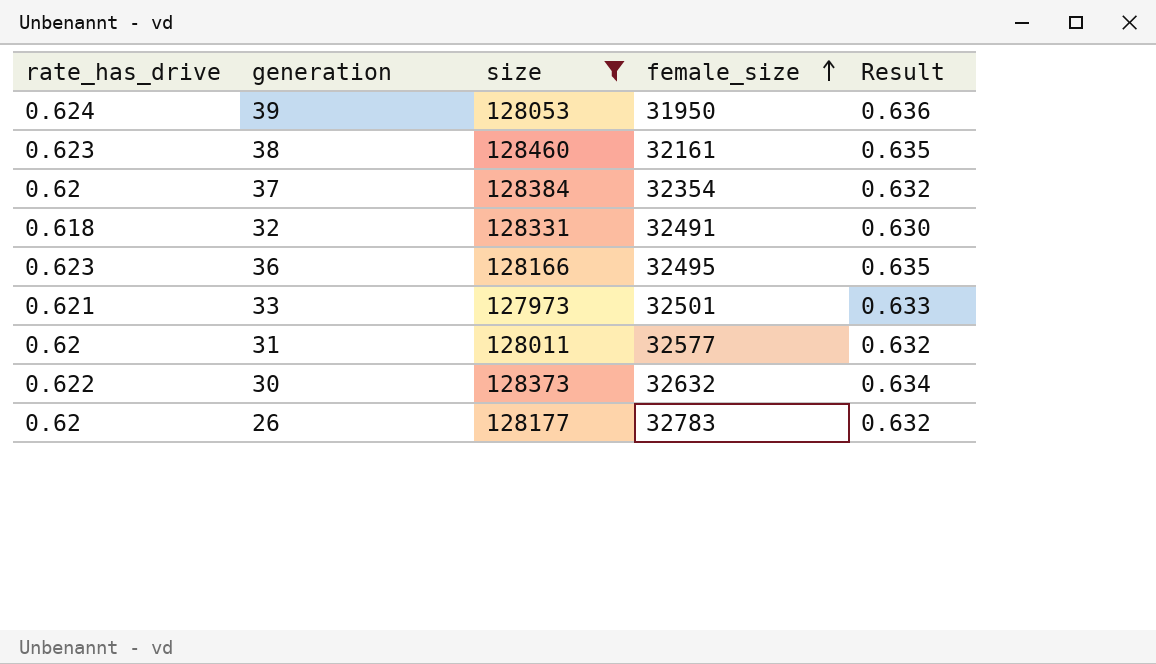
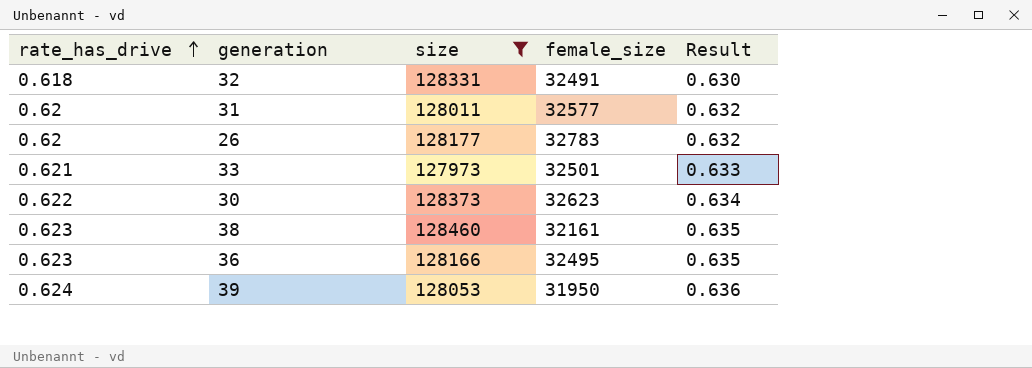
row order: female_size ascending -> rate_has_drive ascending
row 37: 0.62 | 128384 | 32354 | 0.632 -> none
30 | female_size: 32632 -> 32623

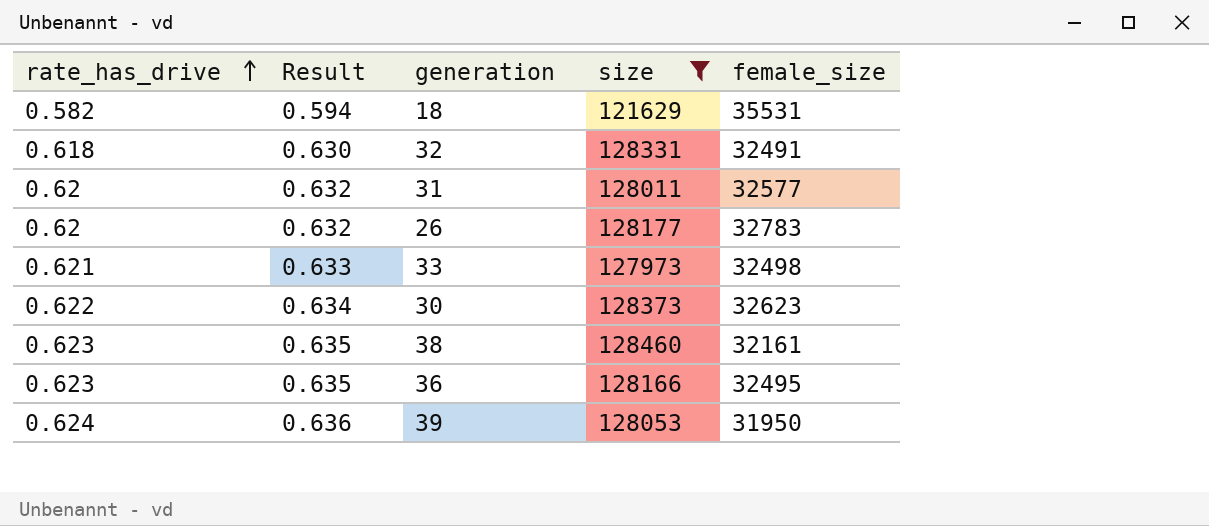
column Result | position: 5 -> 2
row 18: none -> 0.582 | 0.594 | 121629 | 35531
33 | female_size: 32501 -> 32498

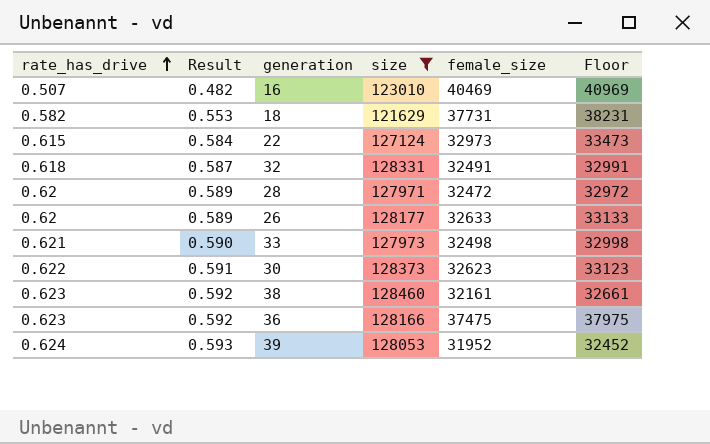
column Result | formula: [rate_has_drive] * 1.02 -> [rate_has_drive] * 0.95
column Floor | formula: none -> [female_size] + 500
row 31: 0.62 | 0.632 | 128011 | 32577 -> none
row 16: none -> 0.507 | 0.482 | 123010 | 40469 | 40969
18 | female_size: 35531 -> 37731
row 22: none -> 0.615 | 0.584 | 127124 | 32973 | 33473
row 28: none -> 0.62 | 0.589 | 127971 | 32472 | 32972
26 | female_size: 32783 -> 32633
36 | female_size: 32495 -> 37475
39 | female_size: 31950 -> 31952

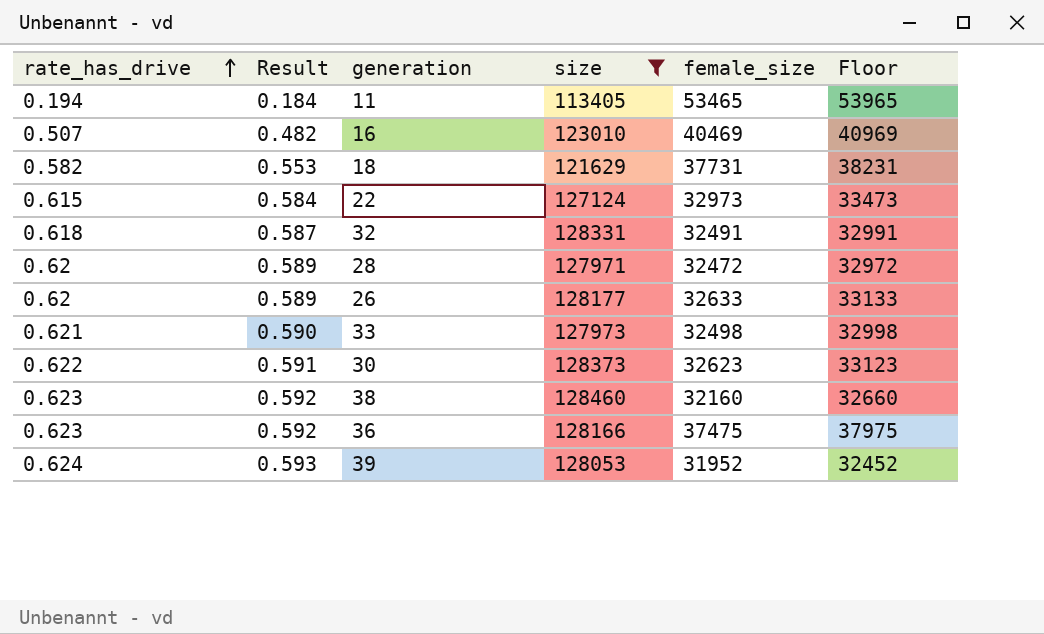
row 11: none -> 0.194 | 0.184 | 113405 | 53465 | 53965
38 | female_size: 32161 -> 32160
38 | Floor: 32661 -> 32660

